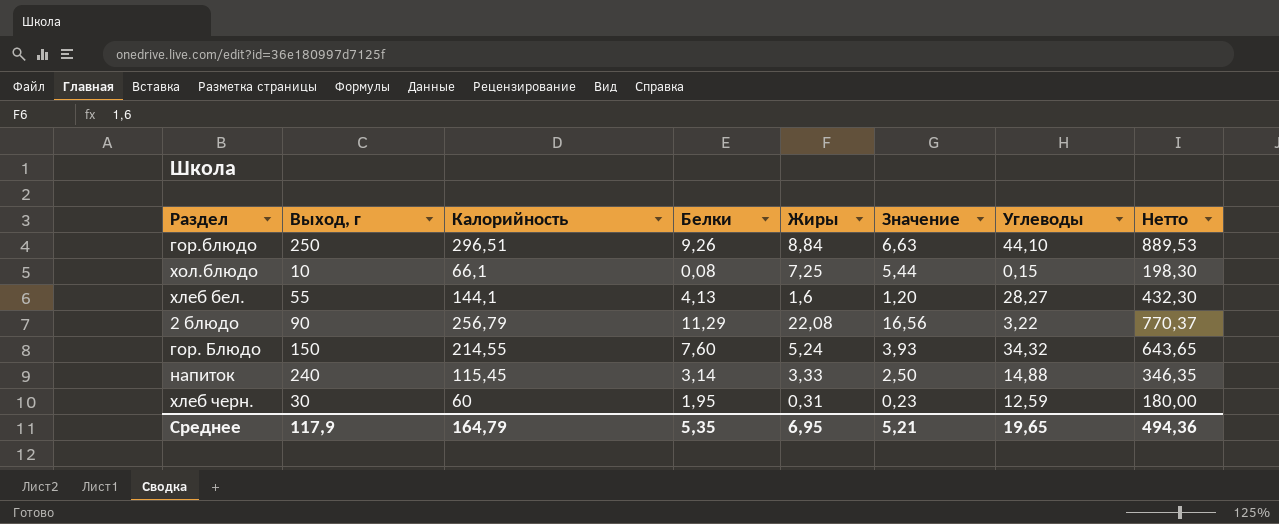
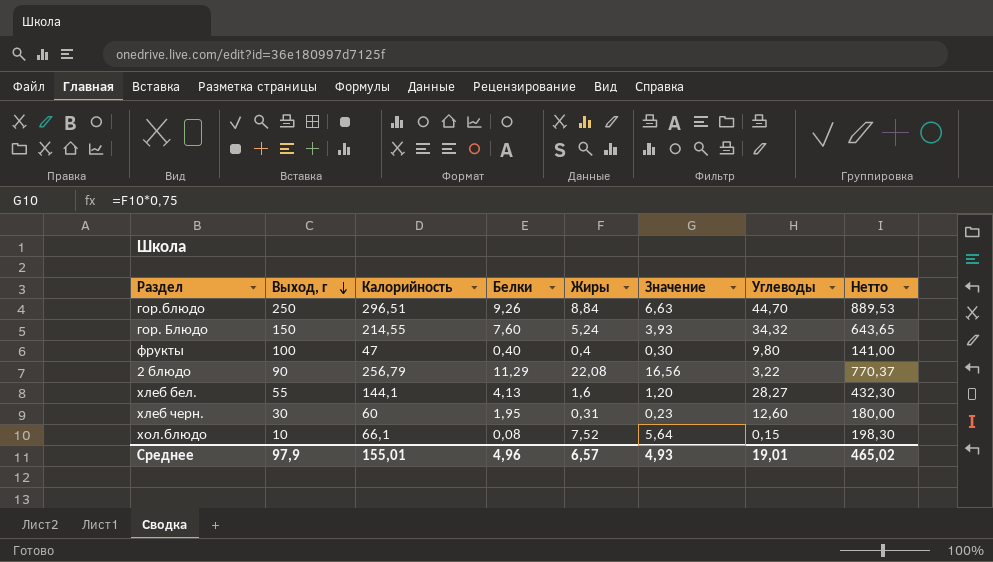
row order: none -> Выход, г descending
row напиток: 240 | 115,45 | 3,14 | 3,33 | 2,50 | 14,88 | 346,35 -> none
гор.блюдо | Углеводы: 44,10 -> 44,70
row фрукты: none -> 100 | 47 | 0,40 | 0,4 | 0,30 | 9,80 | 141,00
хлеб черн. | Углеводы: 12,59 -> 12,60
хол.блюдо | Жиры: 7,25 -> 7,52
хол.блюдо | Значение: 5,44 -> 5,64
Среднее | Выход, г: 117,9 -> 97,9
Среднее | Калорийность: 164,79 -> 155,01
Среднее | Белки: 5,35 -> 4,96
Среднее | Жиры: 6,95 -> 6,57
Среднее | Значение: 5,21 -> 4,93
Среднее | Углеводы: 19,65 -> 19,01
Среднее | Нетто: 494,36 -> 465,02

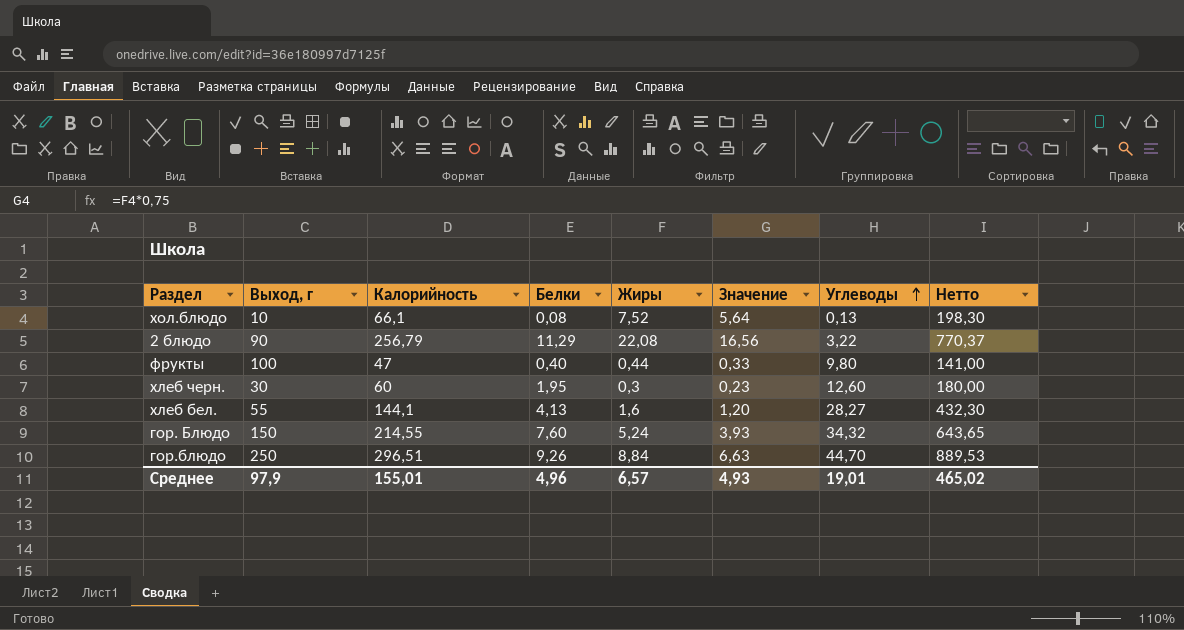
row order: Выход, г descending -> Углеводы ascending
хол.блюдо | Углеводы: 0,15 -> 0,13
фрукты | Жиры: 0,4 -> 0,44
фрукты | Значение: 0,30 -> 0,33
хлеб черн. | Жиры: 0,31 -> 0,3

